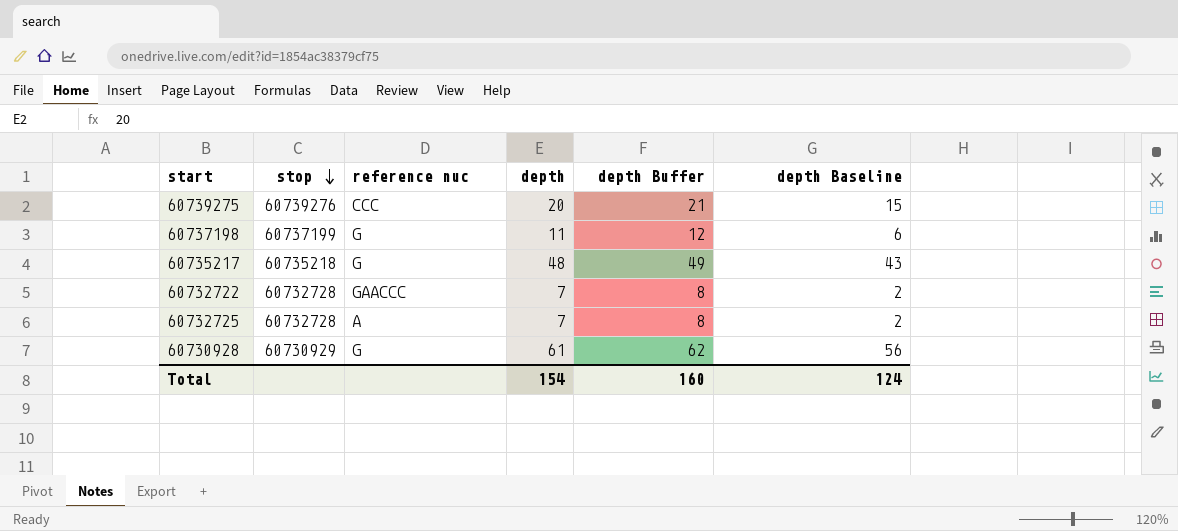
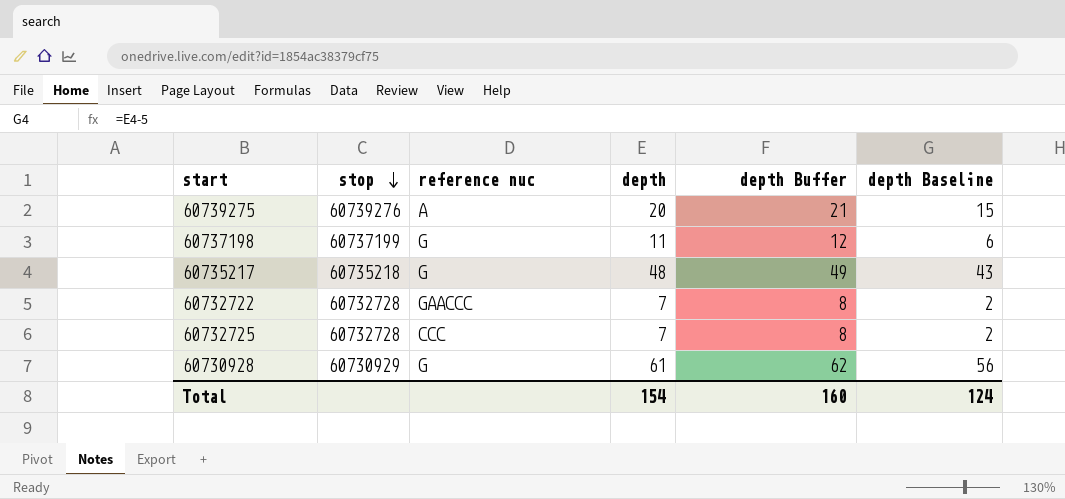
60739275 | reference nuc: CCC -> A
60732725 | reference nuc: A -> CCC

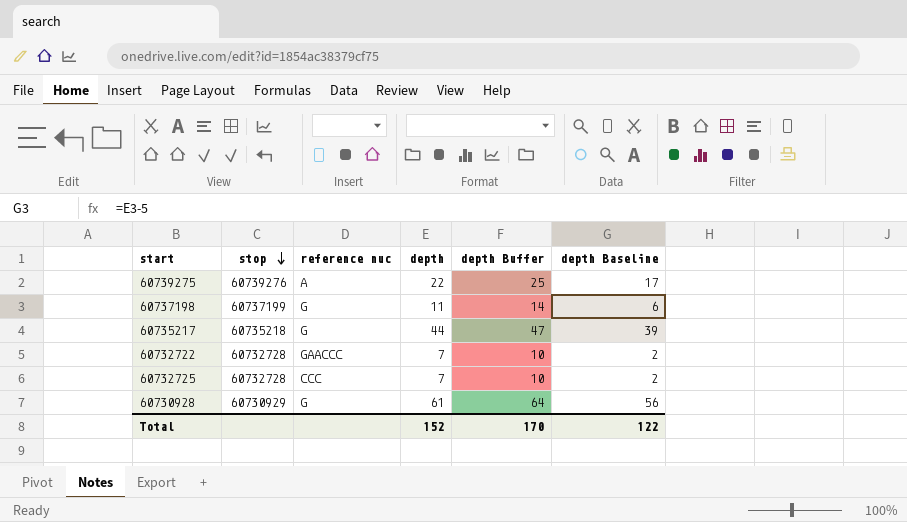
column depth Buffer | formula: [depth] + 1 -> [depth] + 3
60739275 | depth: 20 -> 22
60739275 | depth Baseline: 15 -> 17
60735217 | depth: 48 -> 44
60735217 | depth Baseline: 43 -> 39
Total | depth: 154 -> 152
Total | depth Buffer: 160 -> 170
Total | depth Baseline: 124 -> 122

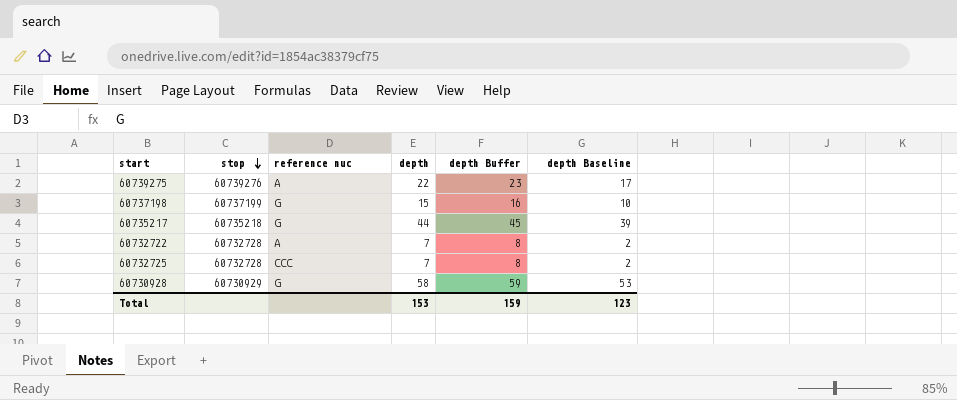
column depth Buffer | formula: [depth] + 3 -> [depth] + 1
60737198 | depth: 11 -> 15
60737198 | depth Baseline: 6 -> 10
60732722 | reference nuc: GAACCC -> A
60730928 | depth: 61 -> 58
60730928 | depth Baseline: 56 -> 53
Total | depth: 152 -> 153
Total | depth Buffer: 170 -> 159
Total | depth Baseline: 122 -> 123

